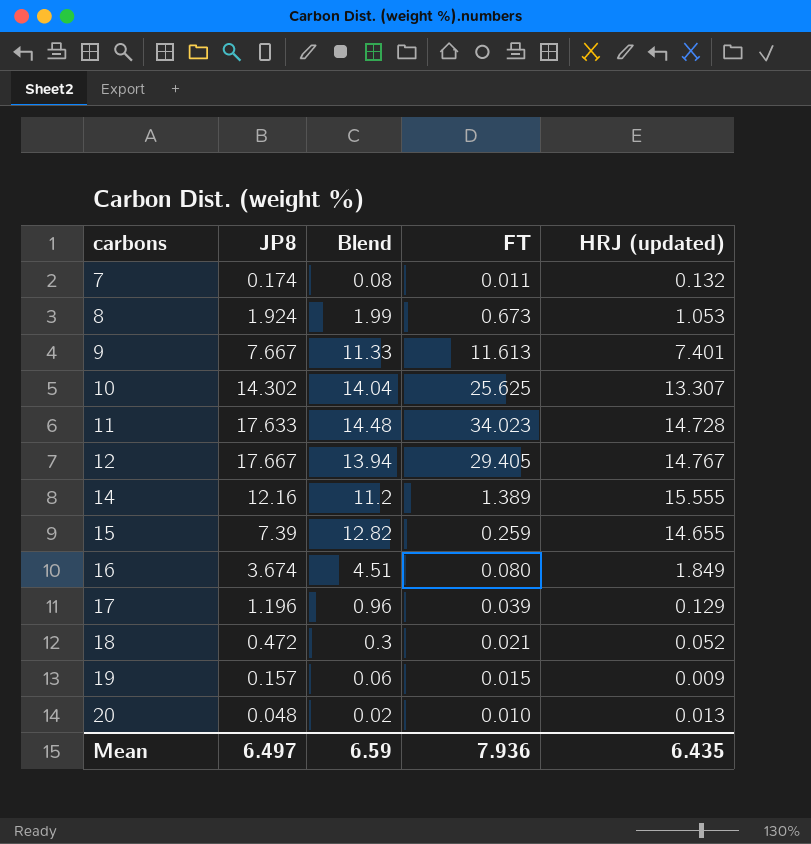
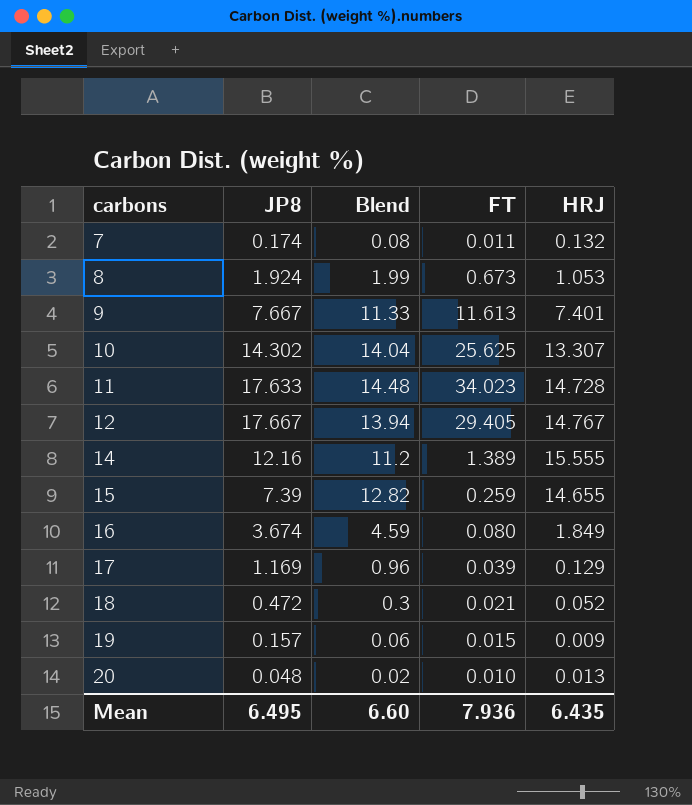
column name: HRJ (updated) -> HRJ
16 | Blend: 4.51 -> 4.59
17 | JP8: 1.196 -> 1.169
Mean | JP8: 6.497 -> 6.495
Mean | Blend: 6.59 -> 6.60

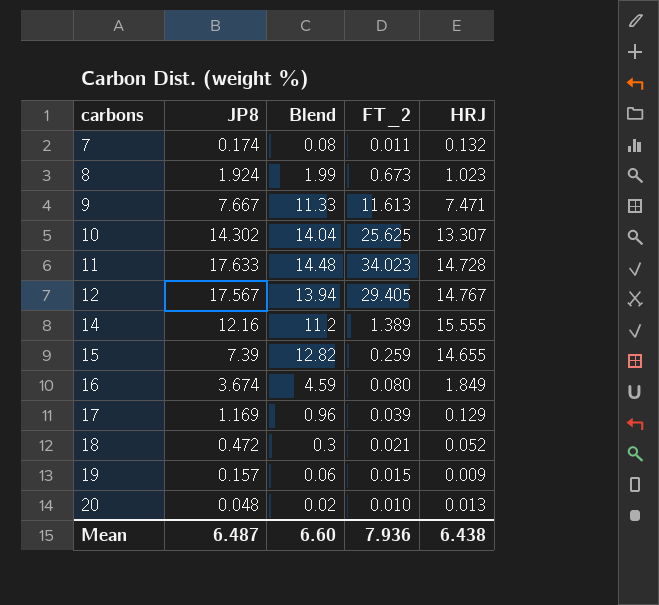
column name: FT -> FT_2
8 | HRJ: 1.053 -> 1.023
9 | HRJ: 7.401 -> 7.471
12 | JP8: 17.667 -> 17.567
Mean | JP8: 6.495 -> 6.487
Mean | HRJ: 6.435 -> 6.438

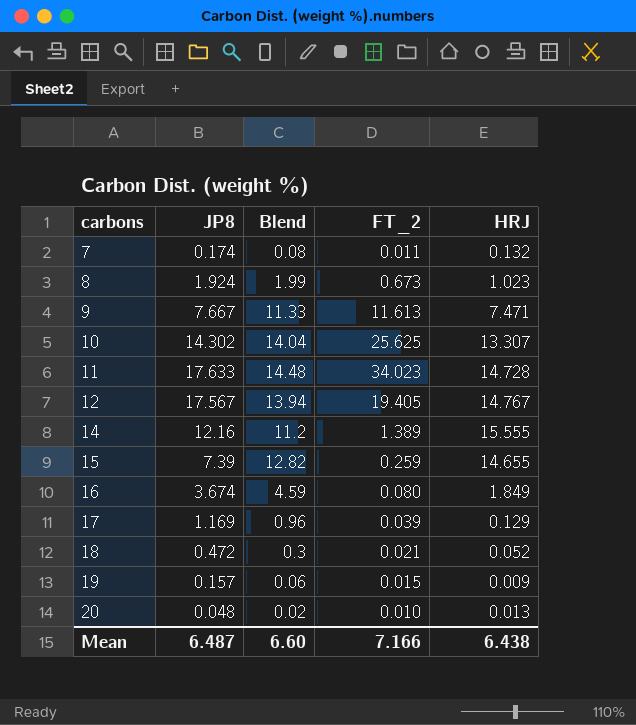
12 | FT_2: 29.405 -> 19.405
Mean | FT_2: 7.936 -> 7.166

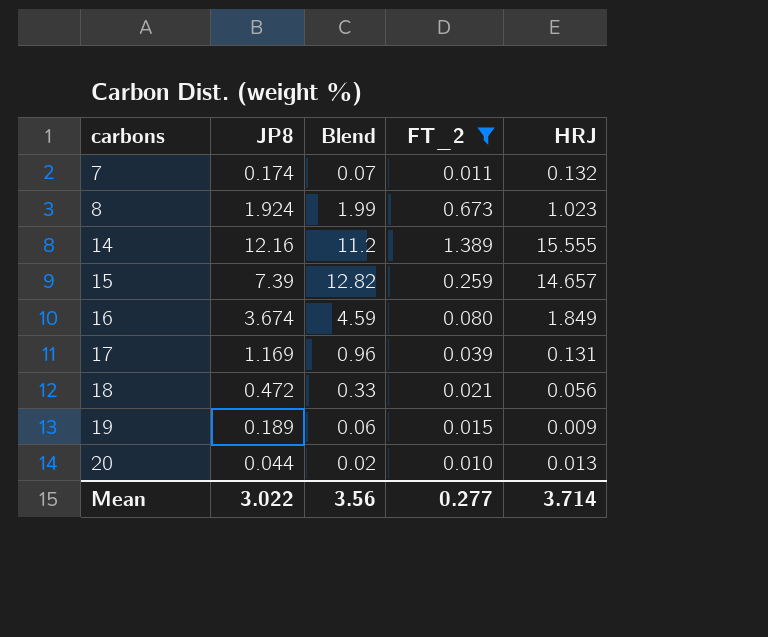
filter: none -> FT_2 <= 1.389
7 | Blend: 0.08 -> 0.07
15 | HRJ: 14.655 -> 14.657
17 | HRJ: 0.129 -> 0.131
18 | Blend: 0.3 -> 0.33
18 | HRJ: 0.052 -> 0.056
19 | JP8: 0.157 -> 0.189
20 | JP8: 0.048 -> 0.044
Mean | JP8: 6.487 -> 3.022
Mean | Blend: 6.60 -> 3.56
Mean | FT_2: 7.166 -> 0.277
Mean | HRJ: 6.438 -> 3.714

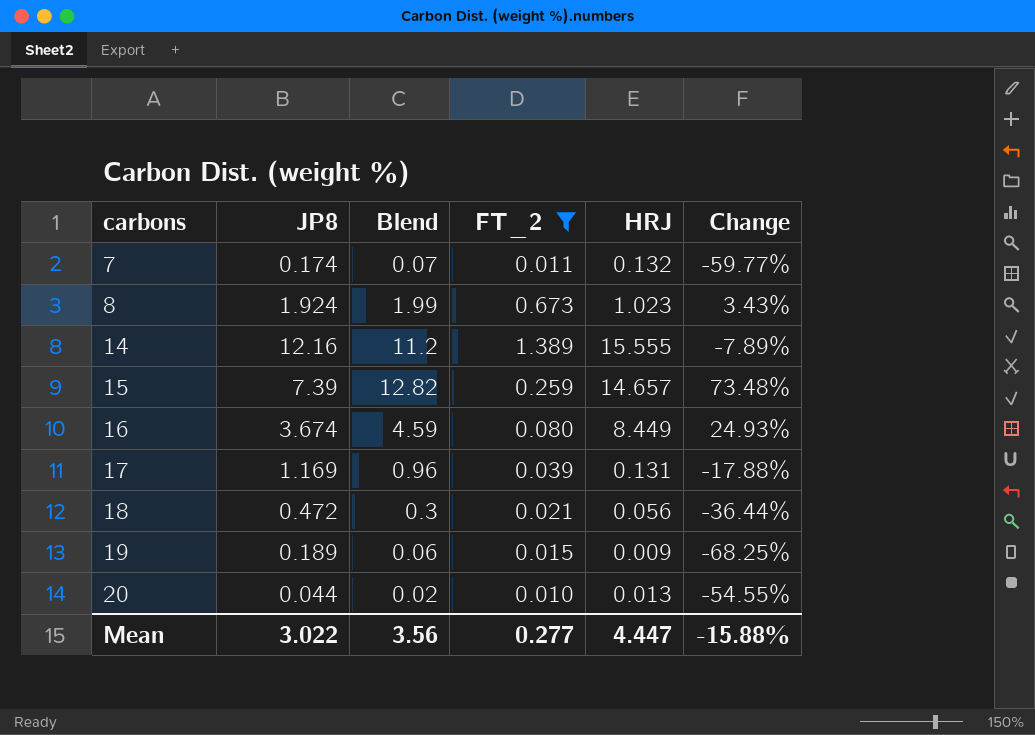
column Change | formula: none -> ([Blend] - [JP8]) / [JP8]
16 | HRJ: 1.849 -> 8.449
18 | Blend: 0.33 -> 0.3
Mean | HRJ: 3.714 -> 4.447

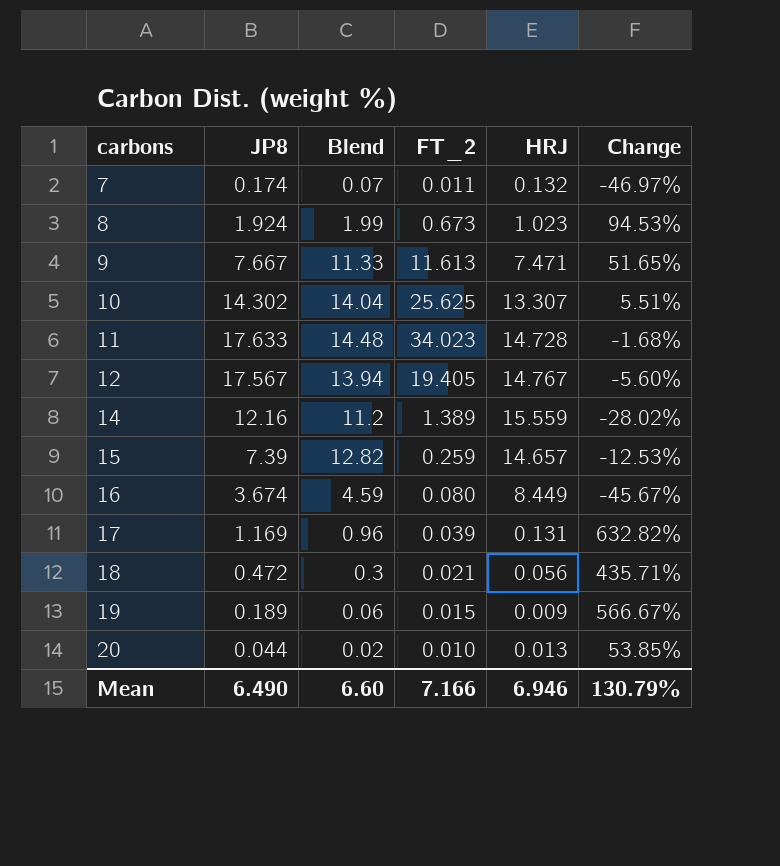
filter: FT_2 <= 1.389 -> none
column Change | formula: ([Blend] - [JP8]) / [JP8] -> ([Blend] - [HRJ]) / [HRJ]
14 | HRJ: 15.555 -> 15.559
Mean | JP8: 3.022 -> 6.490
Mean | Blend: 3.56 -> 6.60
Mean | FT_2: 0.277 -> 7.166
Mean | HRJ: 4.447 -> 6.946
Mean | Change: -15.88% -> 130.79%

